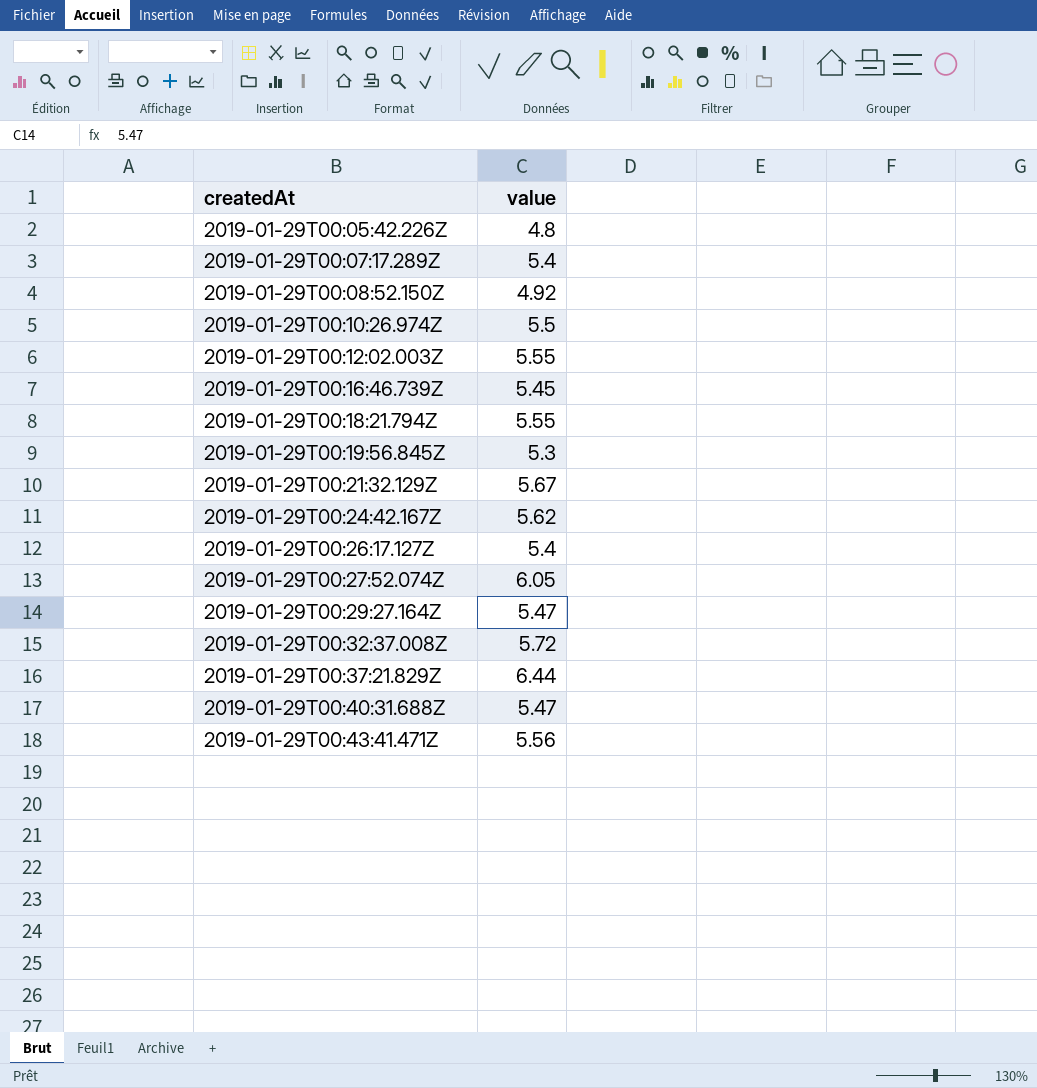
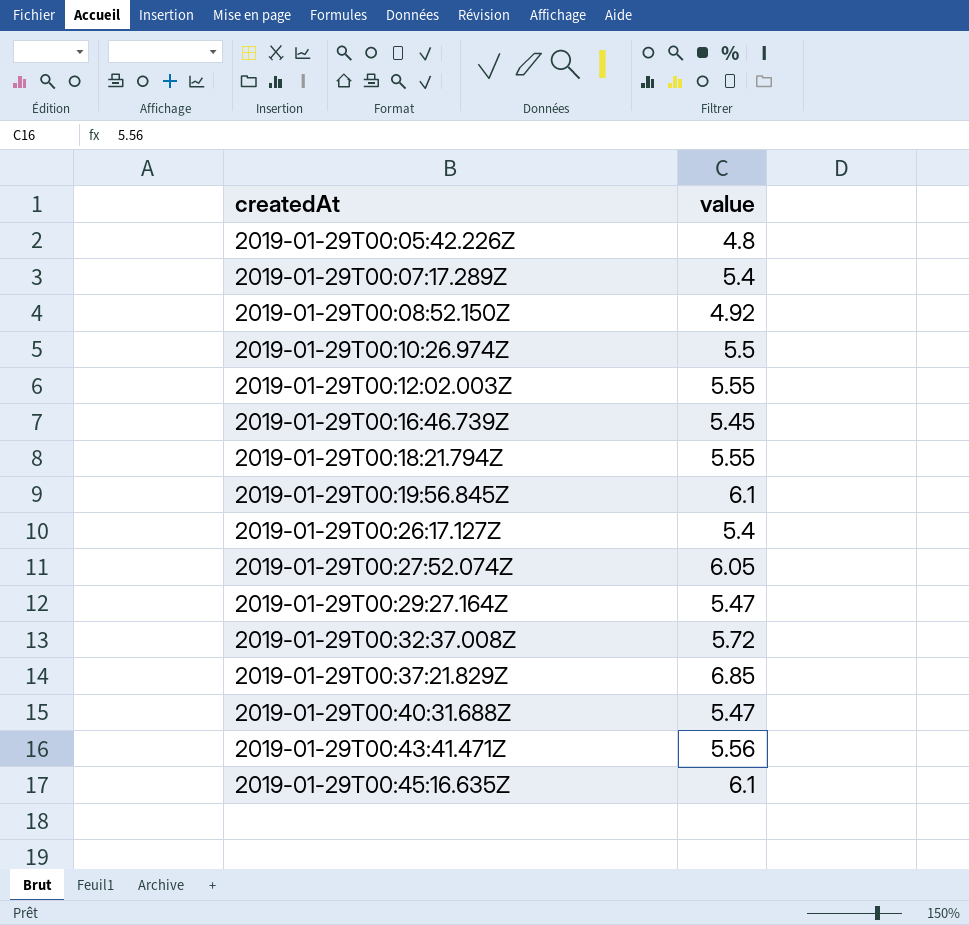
row 2019-01-29T00:21:32.129Z: 5.67 -> none
row 2019-01-29T00:24:42.167Z: 5.62 -> none
2019-01-29T00:19:56.845Z | value: 5.3 -> 6.1
2019-01-29T00:37:21.829Z | value: 6.44 -> 6.85
row 2019-01-29T00:45:16.635Z: none -> 6.1

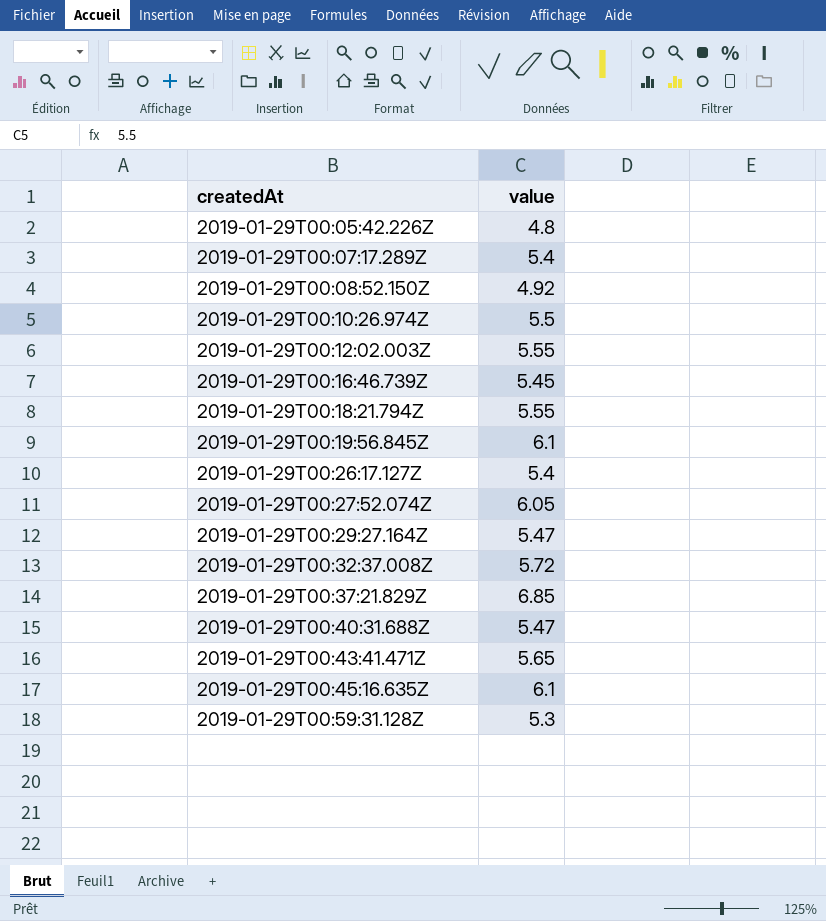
2019-01-29T00:43:41.471Z | value: 5.56 -> 5.65
row 2019-01-29T00:59:31.128Z: none -> 5.3

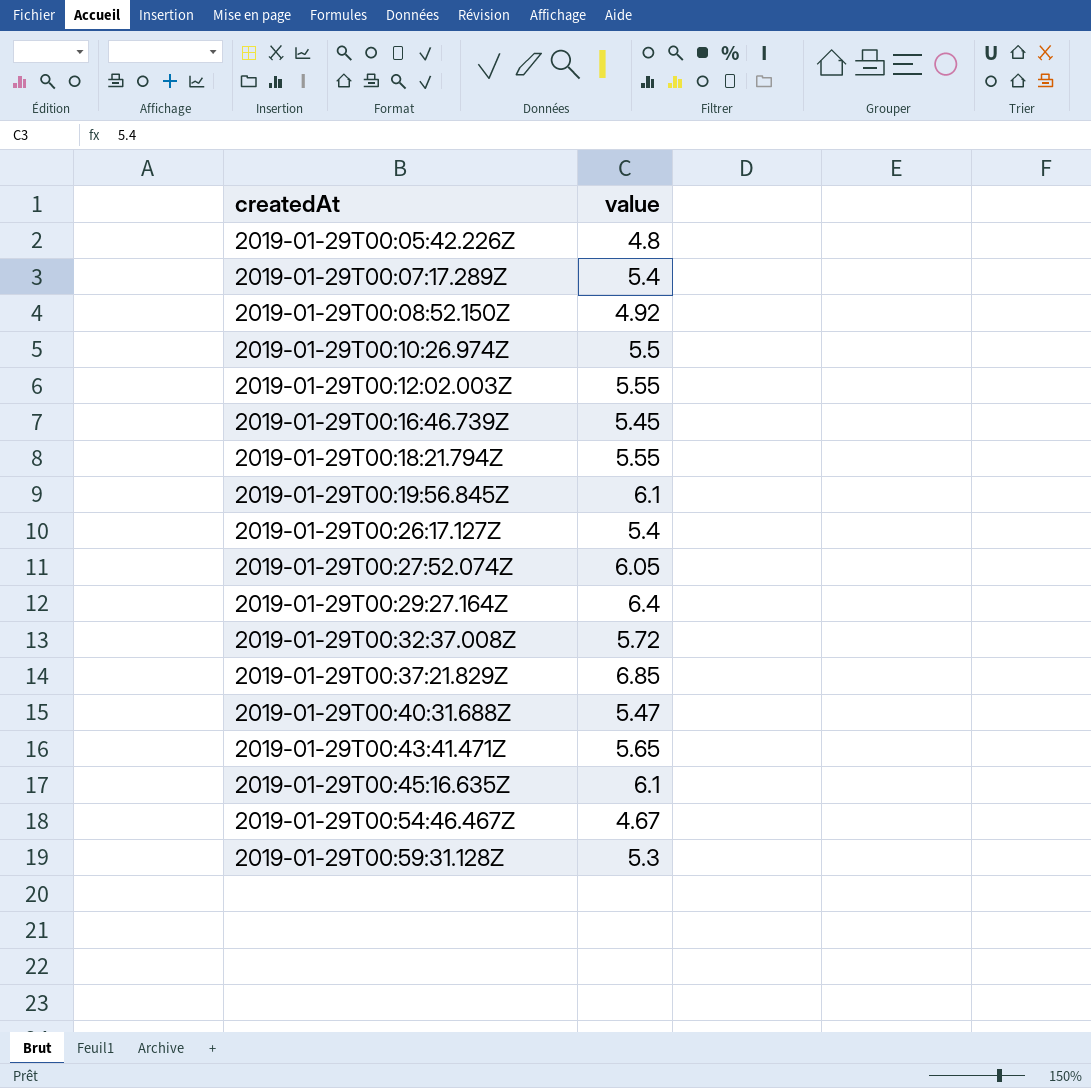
2019-01-29T00:29:27.164Z | value: 5.47 -> 6.4
row 2019-01-29T00:54:46.467Z: none -> 4.67

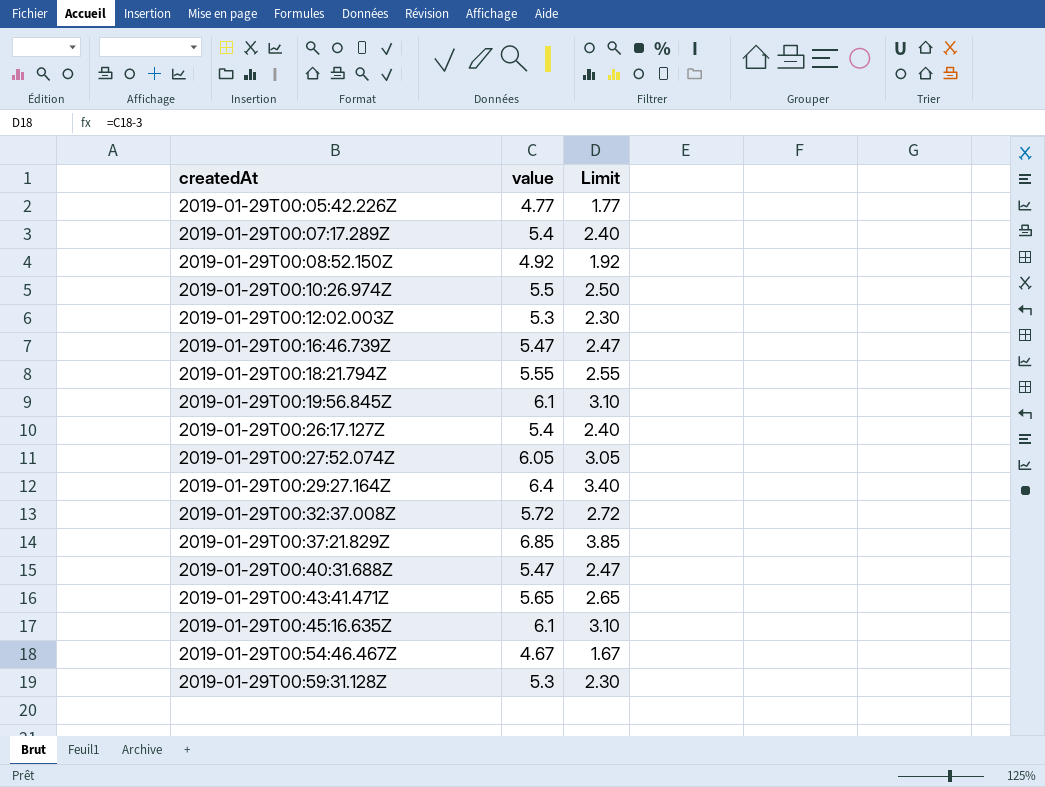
column Limit | formula: none -> [value] - 3
2019-01-29T00:05:42.226Z | value: 4.8 -> 4.77
2019-01-29T00:12:02.003Z | value: 5.55 -> 5.3
2019-01-29T00:16:46.739Z | value: 5.45 -> 5.47

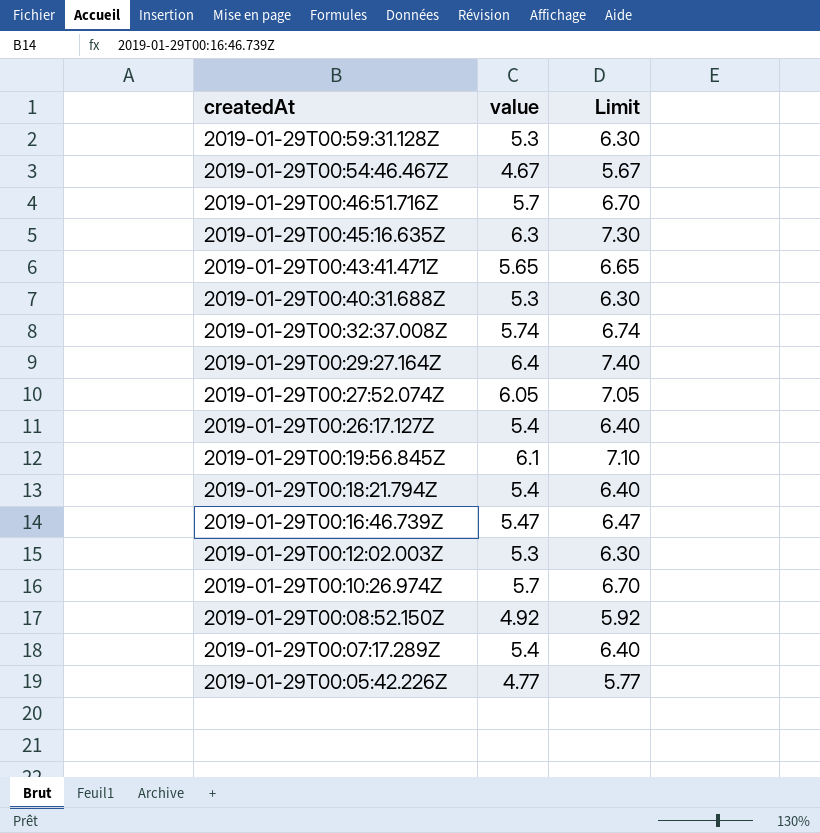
row order: createdAt ascending -> createdAt descending
column Limit | formula: [value] - 3 -> [value] + 1
row 2019-01-29T00:37:21.829Z: 6.85 | 3.85 -> none
row 2019-01-29T00:46:51.716Z: none -> 5.7 | 6.70
2019-01-29T00:45:16.635Z | value: 6.1 -> 6.3
2019-01-29T00:40:31.688Z | value: 5.47 -> 5.3
2019-01-29T00:32:37.008Z | value: 5.72 -> 5.74
2019-01-29T00:18:21.794Z | value: 5.55 -> 5.4
2019-01-29T00:10:26.974Z | value: 5.5 -> 5.7

